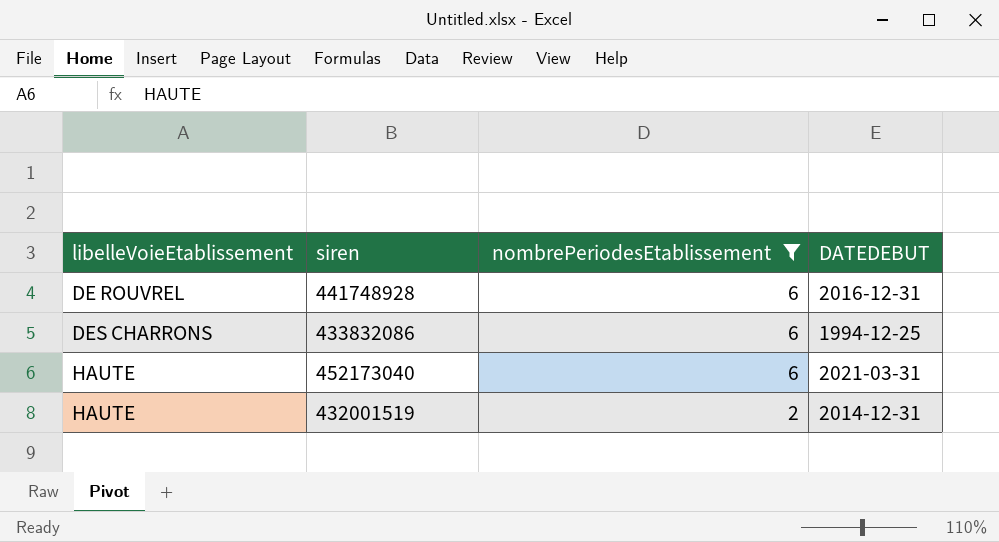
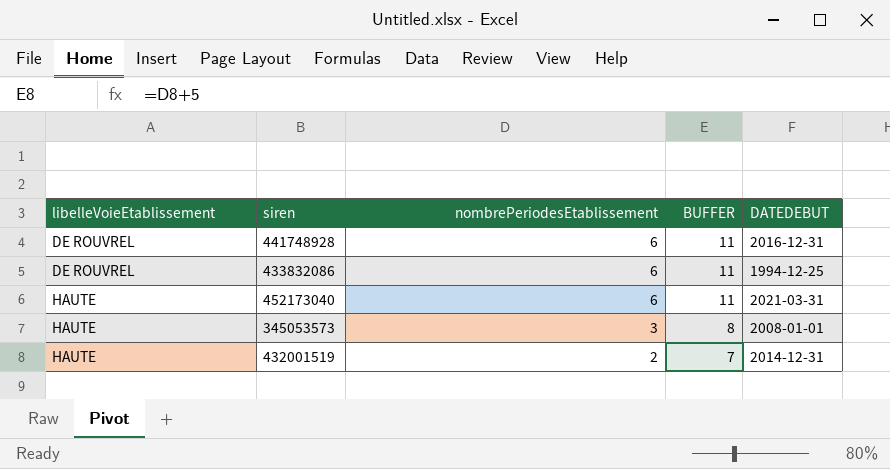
filter: nombrePeriodesEtablissement != 3 -> none
column BUFFER | formula: none -> [nombrePeriodesEtablissement] + 5
433832086 | libelleVoieEtablissement: DES CHARRONS -> DE ROUVREL

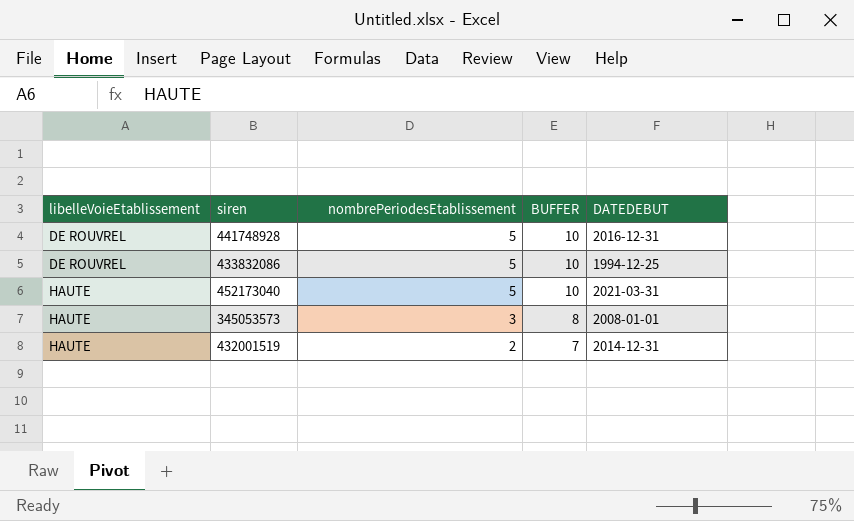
441748928 | nombrePeriodesEtablissement: 6 -> 5
441748928 | BUFFER: 11 -> 10
433832086 | nombrePeriodesEtablissement: 6 -> 5
433832086 | BUFFER: 11 -> 10
452173040 | nombrePeriodesEtablissement: 6 -> 5
452173040 | BUFFER: 11 -> 10

